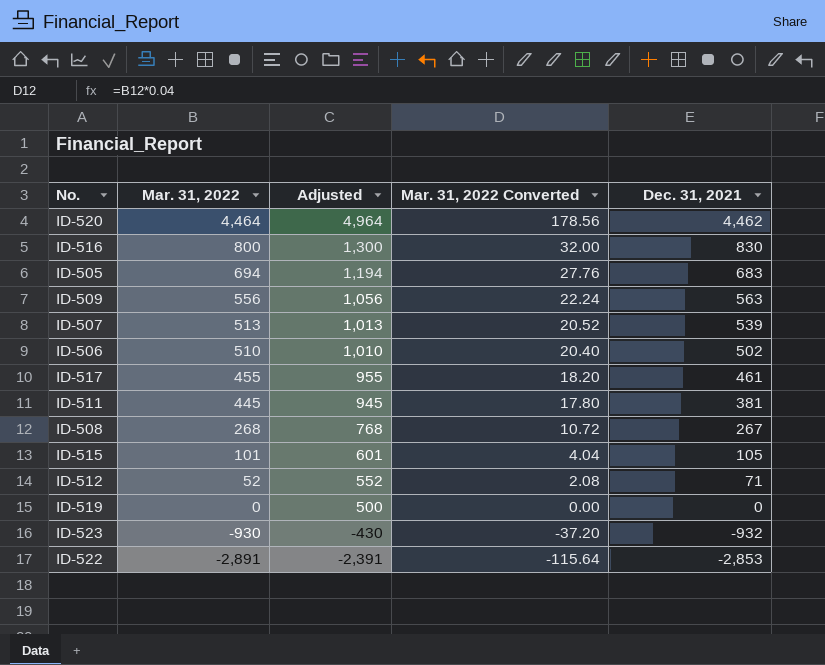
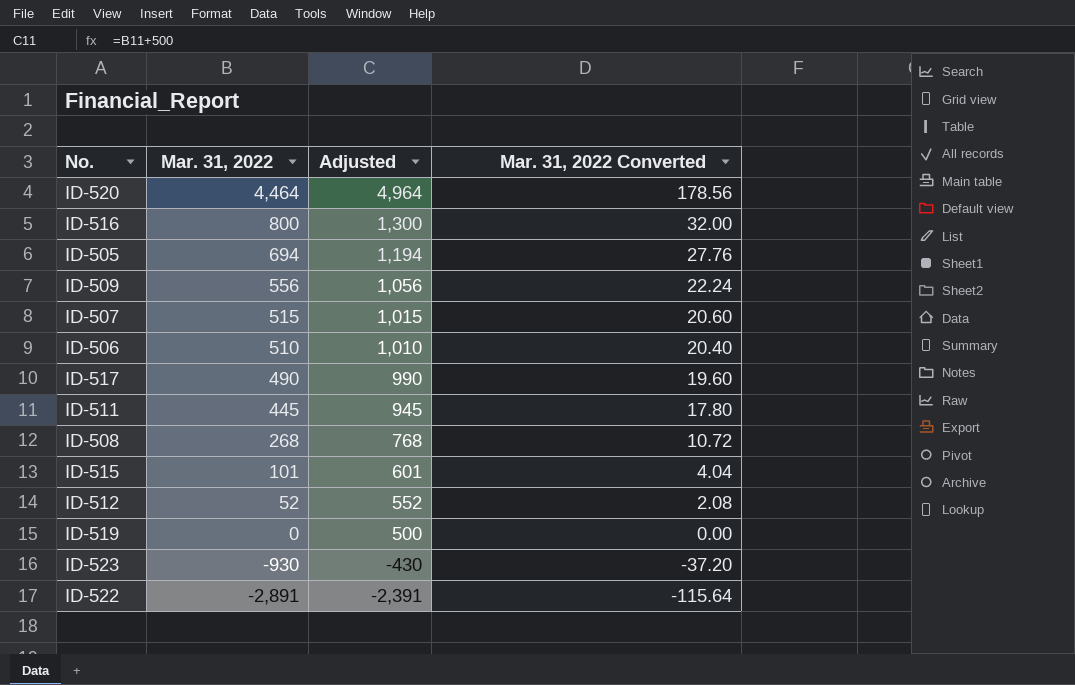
column Dec. 31, 2021 | position: 5 -> none
ID-507 | Mar. 31, 2022: 513 -> 515
ID-507 | Adjusted: 1,013 -> 1,015
ID-507 | Mar. 31, 2022 Converted: 20.52 -> 20.60
ID-517 | Mar. 31, 2022: 455 -> 490
ID-517 | Adjusted: 955 -> 990
ID-517 | Mar. 31, 2022 Converted: 18.20 -> 19.60

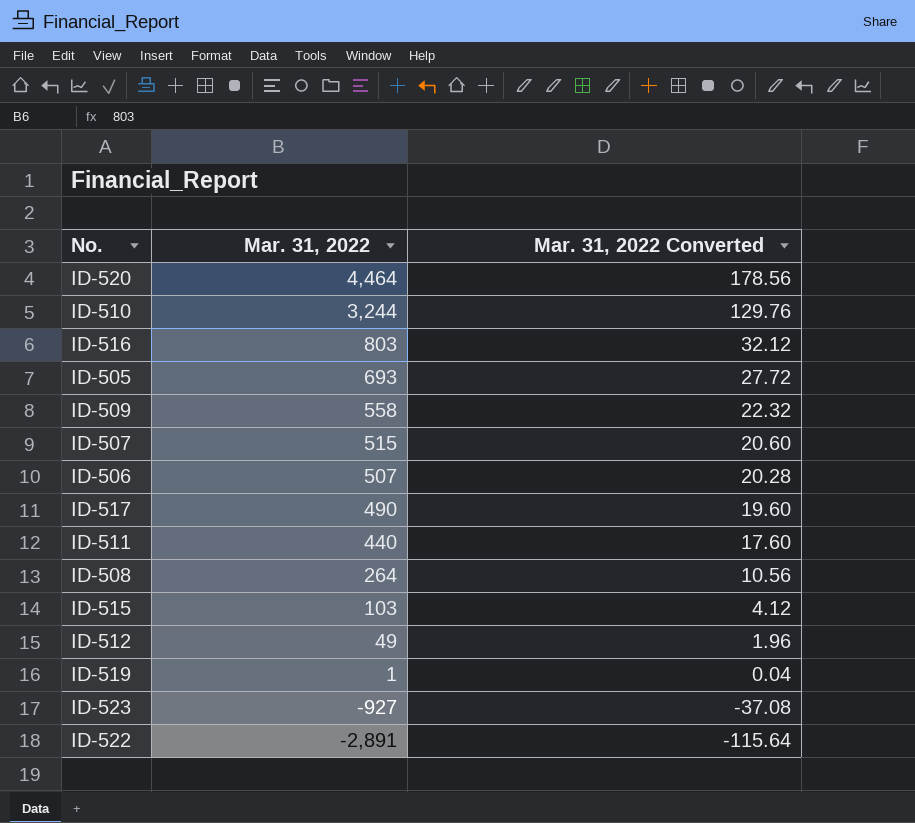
column Adjusted | formula: [Mar. 31, 2022] + 500 -> none
row ID-510: none -> 3,244 | 129.76
ID-516 | Mar. 31, 2022: 800 -> 803
ID-516 | Mar. 31, 2022 Converted: 32.00 -> 32.12
ID-505 | Mar. 31, 2022: 694 -> 693
ID-505 | Mar. 31, 2022 Converted: 27.76 -> 27.72
ID-509 | Mar. 31, 2022: 556 -> 558
ID-509 | Mar. 31, 2022 Converted: 22.24 -> 22.32
ID-506 | Mar. 31, 2022: 510 -> 507
ID-506 | Mar. 31, 2022 Converted: 20.40 -> 20.28
ID-511 | Mar. 31, 2022: 445 -> 440
ID-511 | Mar. 31, 2022 Converted: 17.80 -> 17.60
ID-508 | Mar. 31, 2022: 268 -> 264
ID-508 | Mar. 31, 2022 Converted: 10.72 -> 10.56
ID-515 | Mar. 31, 2022: 101 -> 103
ID-515 | Mar. 31, 2022 Converted: 4.04 -> 4.12
ID-512 | Mar. 31, 2022: 52 -> 49
ID-512 | Mar. 31, 2022 Converted: 2.08 -> 1.96
ID-519 | Mar. 31, 2022: 0 -> 1
ID-519 | Mar. 31, 2022 Converted: 0.00 -> 0.04
ID-523 | Mar. 31, 2022: -930 -> -927
ID-523 | Mar. 31, 2022 Converted: -37.20 -> -37.08

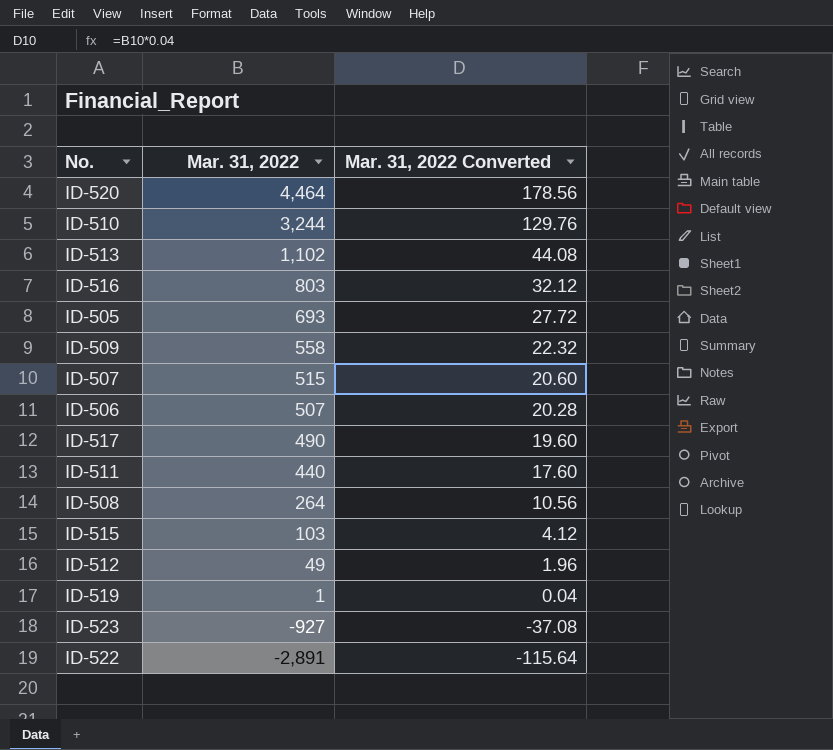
row ID-513: none -> 1,102 | 44.08

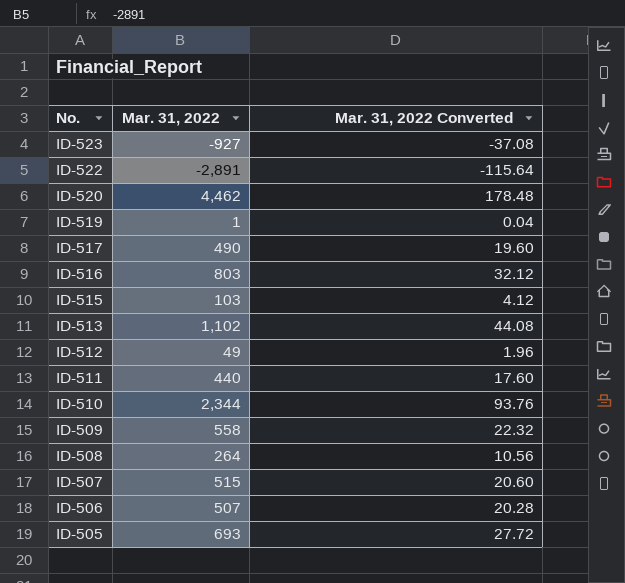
row order: Mar. 31, 2022 descending -> No. descending
ID-520 | Mar. 31, 2022: 4,464 -> 4,462
ID-520 | Mar. 31, 2022 Converted: 178.56 -> 178.48
ID-510 | Mar. 31, 2022: 3,244 -> 2,344
ID-510 | Mar. 31, 2022 Converted: 129.76 -> 93.76

